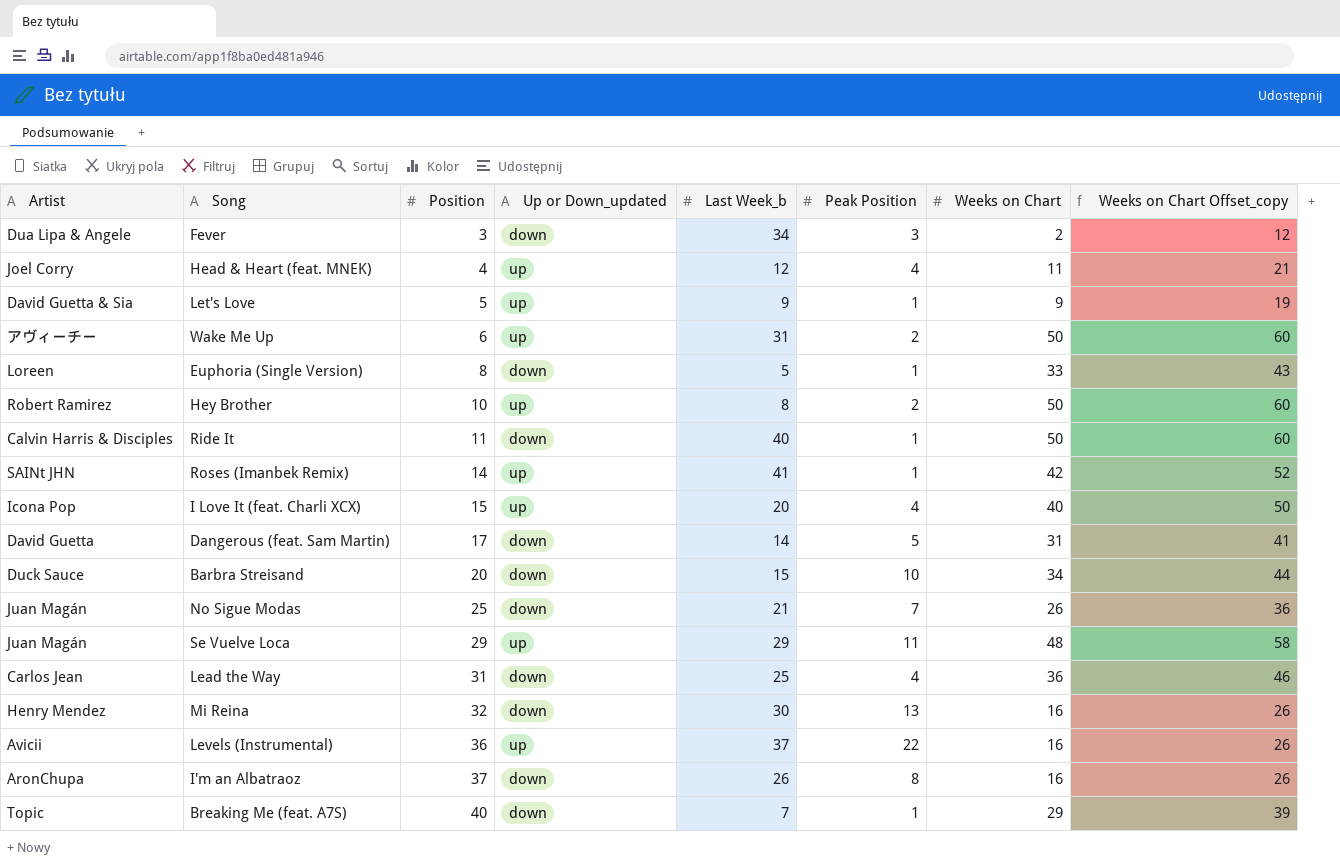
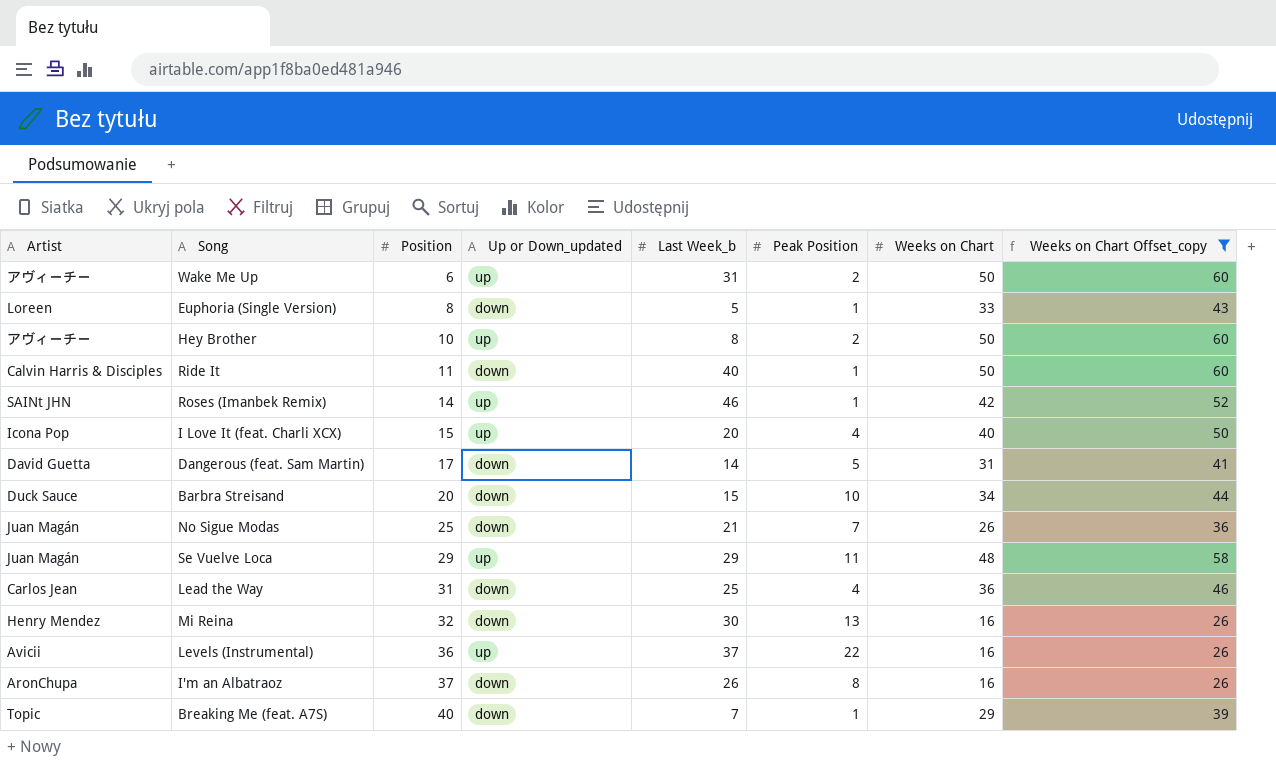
filter: none -> Weeks on Chart Offset_copy >= 26
Hey Brother | Artist: Robert Ramirez -> アヴィーチー
Roses (Imanbek Remix) | Last Week_b: 41 -> 46

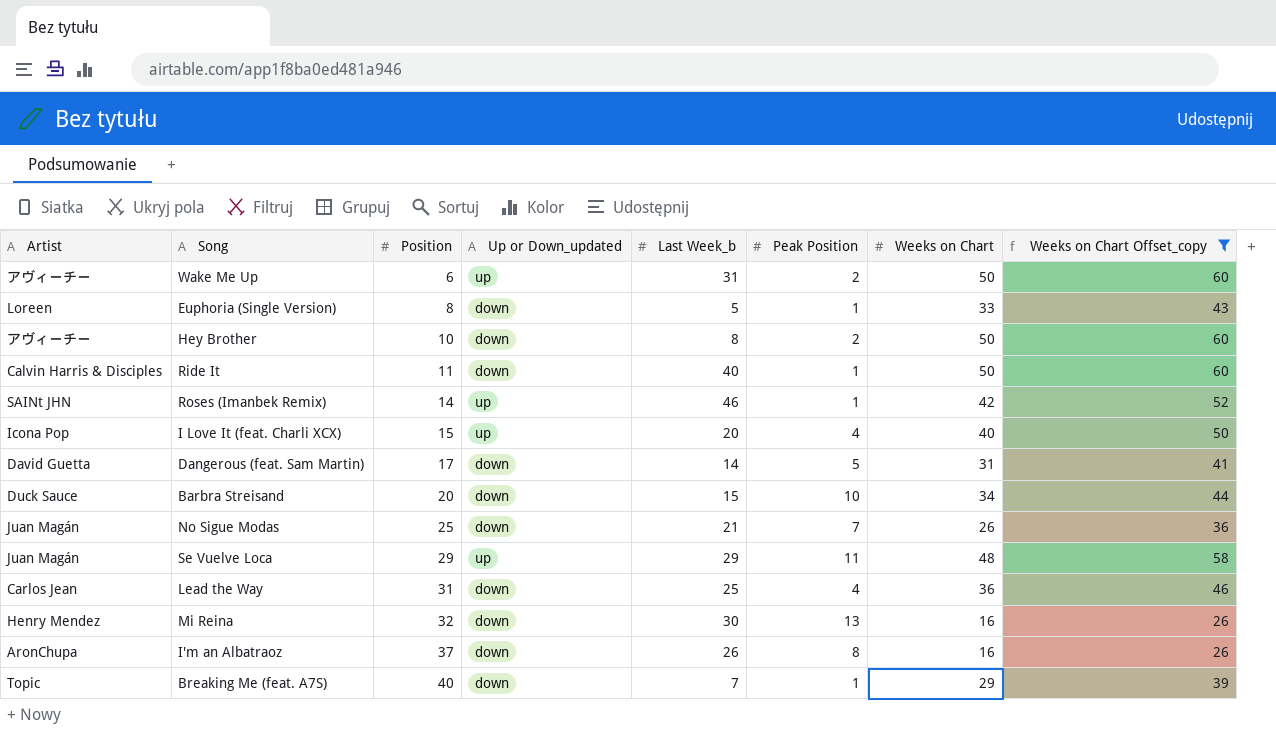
row Levels (Instrumental): Avicii | 36 | up | 37 | 22 | 16 | 26 -> none
Hey Brother | Up or Down_updated: up -> down

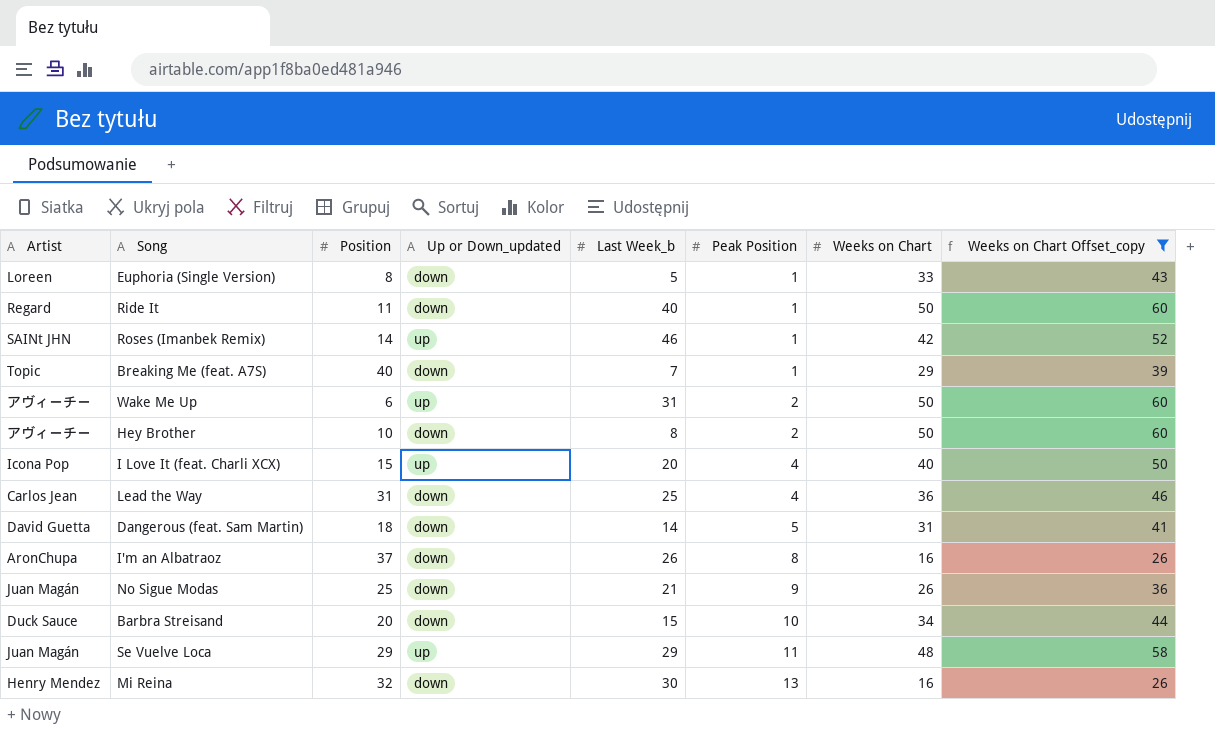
row order: Position ascending -> Peak Position ascending
Ride It | Artist: Calvin Harris & Disciples -> Regard
Dangerous (feat. Sam Martin) | Position: 17 -> 18
No Sigue Modas | Peak Position: 7 -> 9

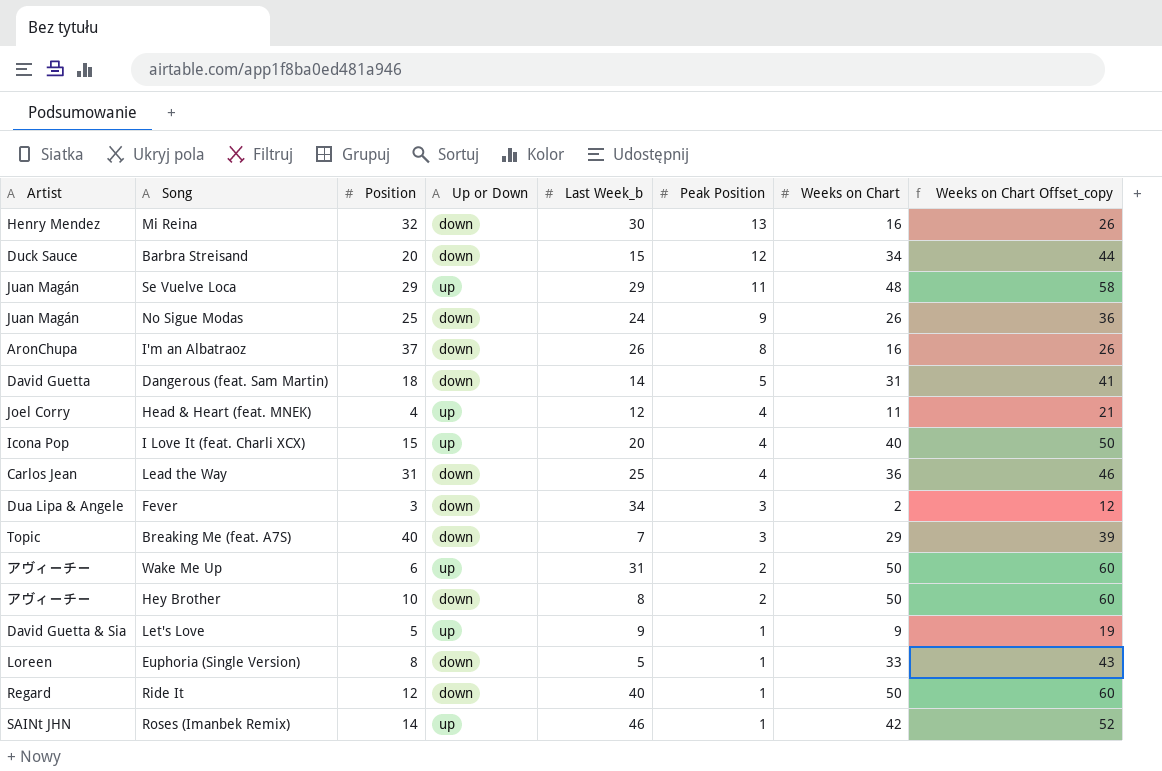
filter: Weeks on Chart Offset_copy >= 26 -> none
row order: Peak Position ascending -> Peak Position descending
column name: Up or Down_updated -> Up or Down
Barbra Streisand | Peak Position: 10 -> 12
No Sigue Modas | Last Week_b: 21 -> 24
Breaking Me (feat. A7S) | Peak Position: 1 -> 3
Ride It | Position: 11 -> 12

